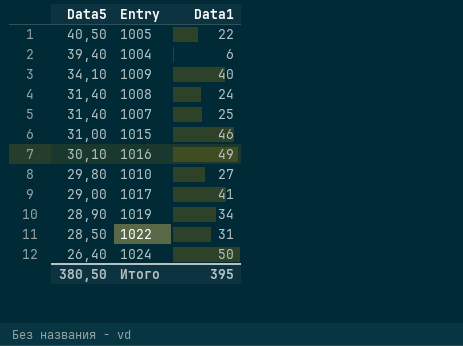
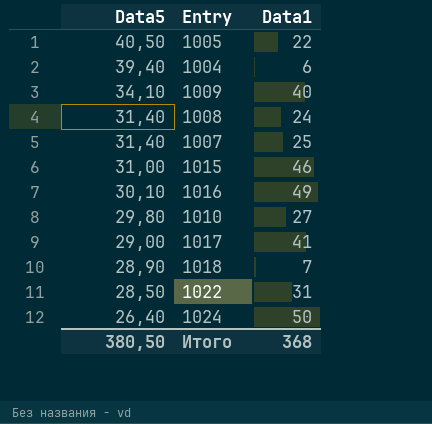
row 1019: 28,90 | 34 -> none
row 1018: none -> 28,90 | 7
Итого | Data1: 395 -> 368

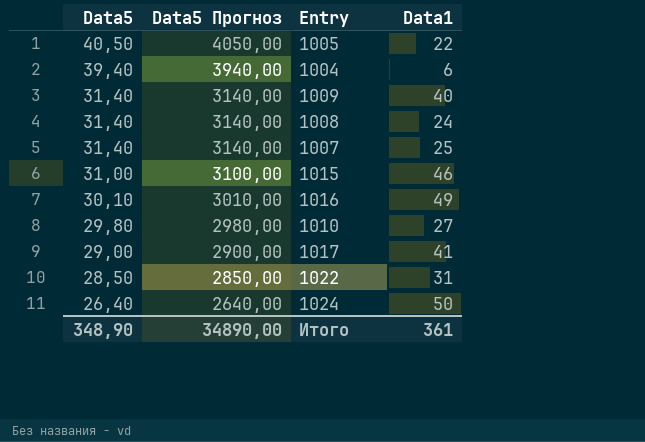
column Data5 Прогноз | formula: none -> [Data5] * 100
row 1018: 28,90 | 7 -> none
1009 | Data5: 34,10 -> 31,40
Итого | Data5: 380,50 -> 348,90
Итого | Data1: 368 -> 361

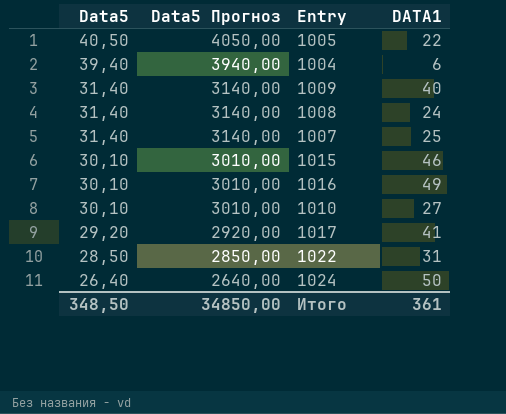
column name: Data1 -> DATA1
1015 | Data5: 31,00 -> 30,10
1015 | Data5 Прогноз: 3100,00 -> 3010,00
1010 | Data5: 29,80 -> 30,10
1010 | Data5 Прогноз: 2980,00 -> 3010,00
1017 | Data5: 29,00 -> 29,20
1017 | Data5 Прогноз: 2900,00 -> 2920,00
Итого | Data5: 348,90 -> 348,50
Итого | Data5 Прогноз: 34890,00 -> 34850,00

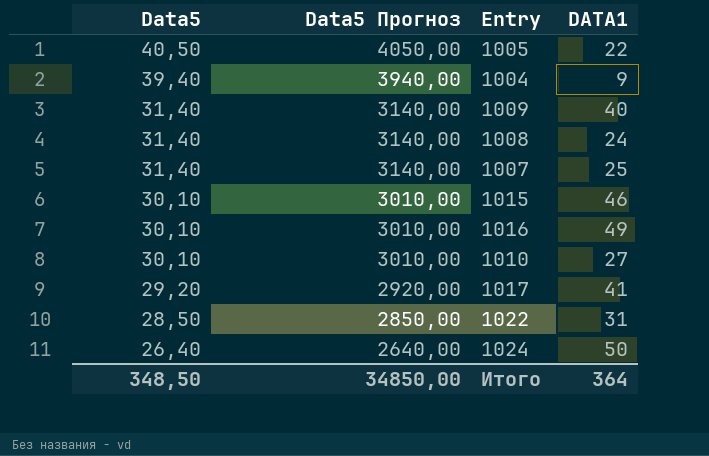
1004 | DATA1: 6 -> 9
Итого | DATA1: 361 -> 364

